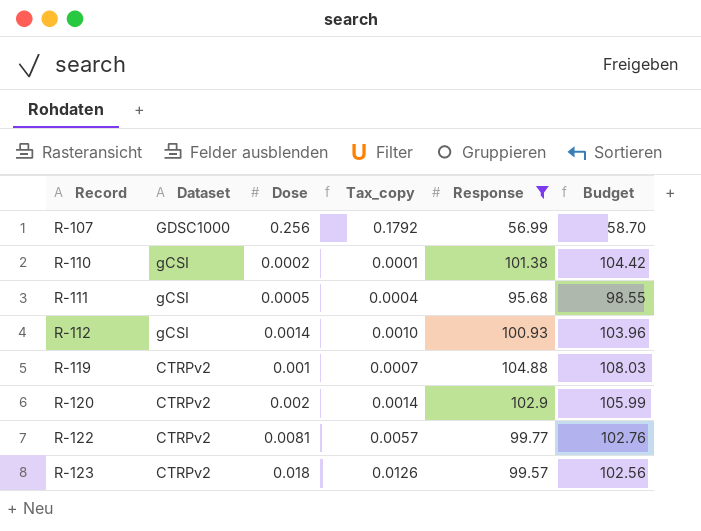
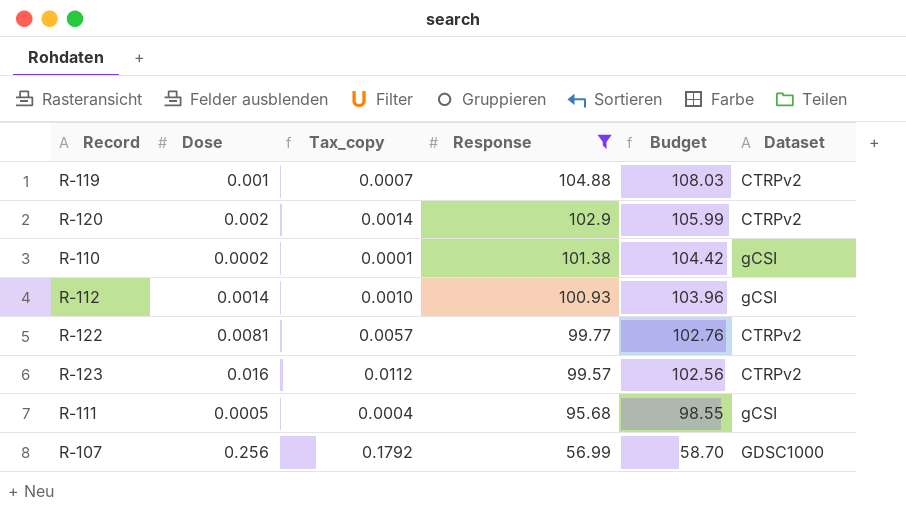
row order: Record ascending -> Response descending
column Dataset | position: 2 -> 6
R-123 | Dose: 0.018 -> 0.016
R-123 | Tax_copy: 0.0126 -> 0.0112

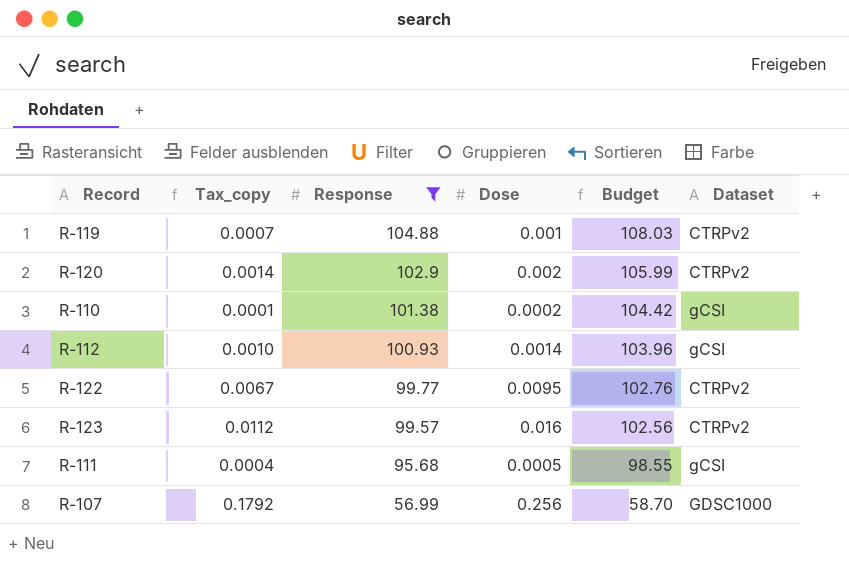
column Dose | position: 2 -> 4
R-122 | Tax_copy: 0.0057 -> 0.0067
R-122 | Dose: 0.0081 -> 0.0095

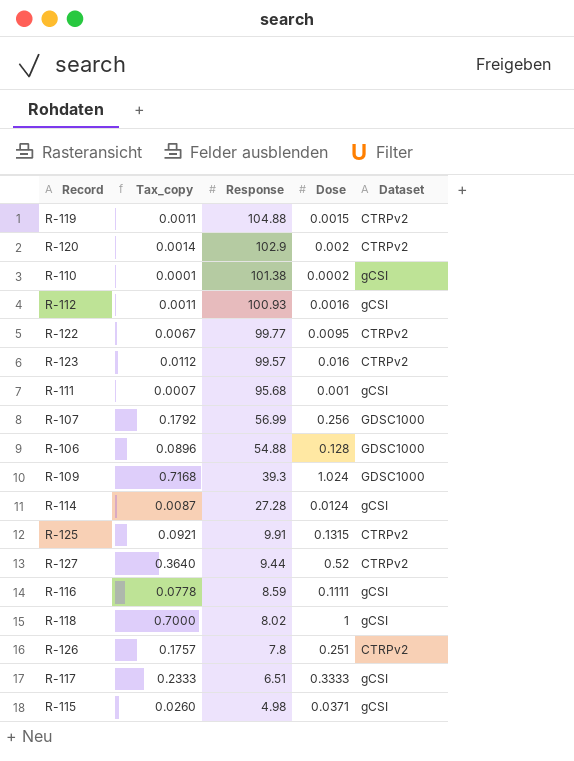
filter: Response >= 56.99 -> none
column Budget | formula: [Response] * 1.03 -> none
R-119 | Tax_copy: 0.0007 -> 0.0011
R-119 | Dose: 0.001 -> 0.0015
R-112 | Tax_copy: 0.0010 -> 0.0011
R-112 | Dose: 0.0014 -> 0.0016
R-111 | Tax_copy: 0.0004 -> 0.0007
R-111 | Dose: 0.0005 -> 0.001

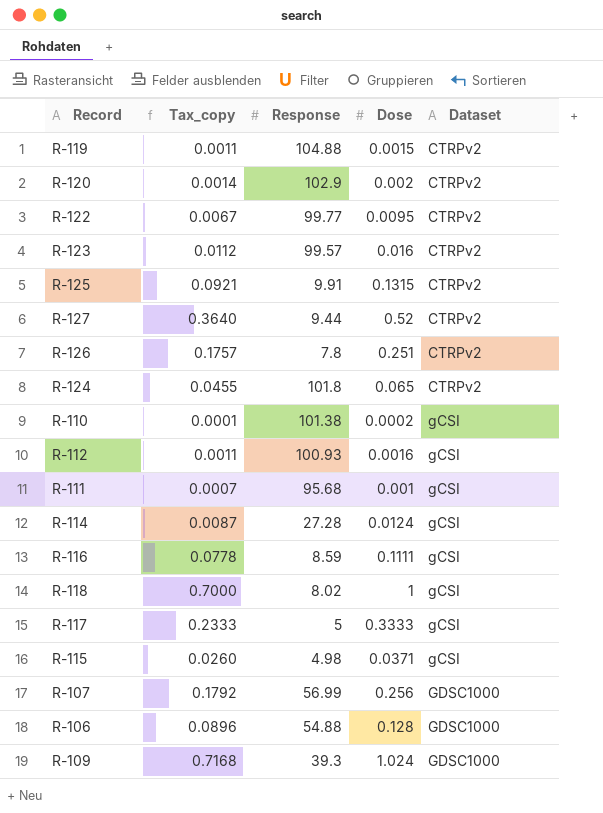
row order: Response descending -> Dataset ascending
row R-124: none -> 0.0455 | 101.8 | 0.065 | CTRPv2
R-117 | Response: 6.51 -> 5

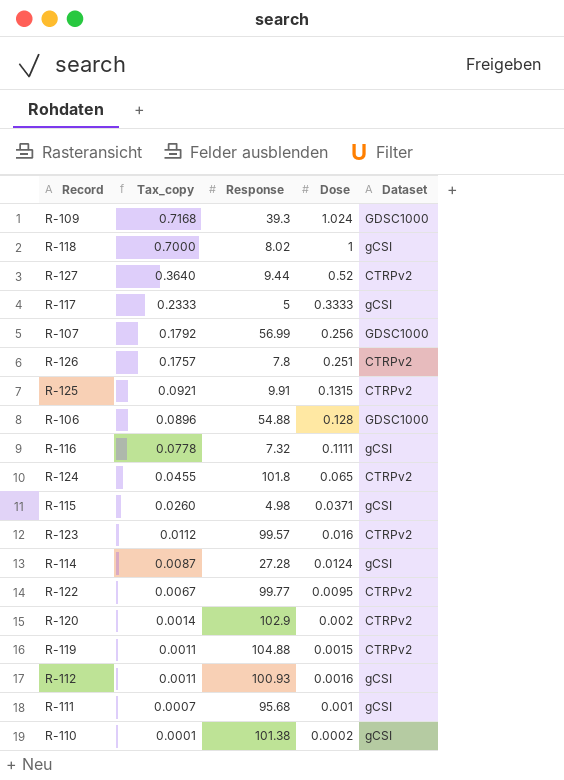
row order: Dataset ascending -> Tax_copy descending
R-116 | Response: 8.59 -> 7.32

